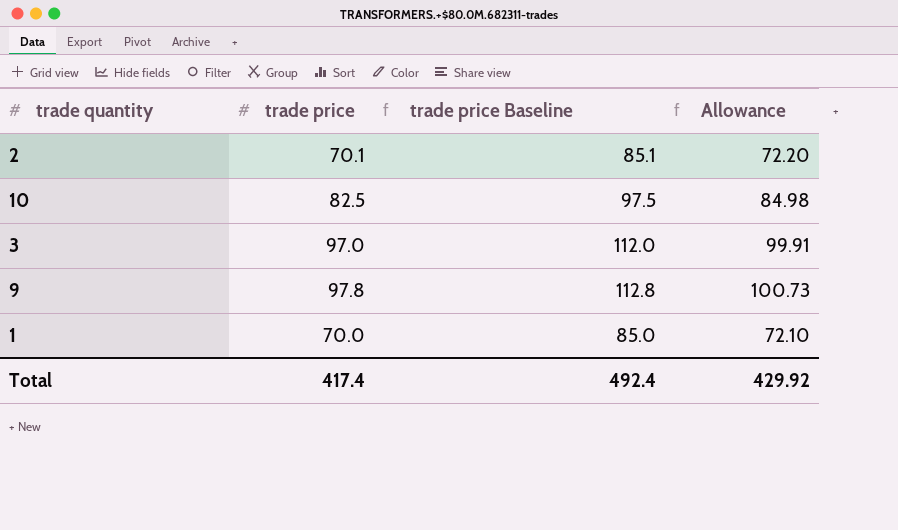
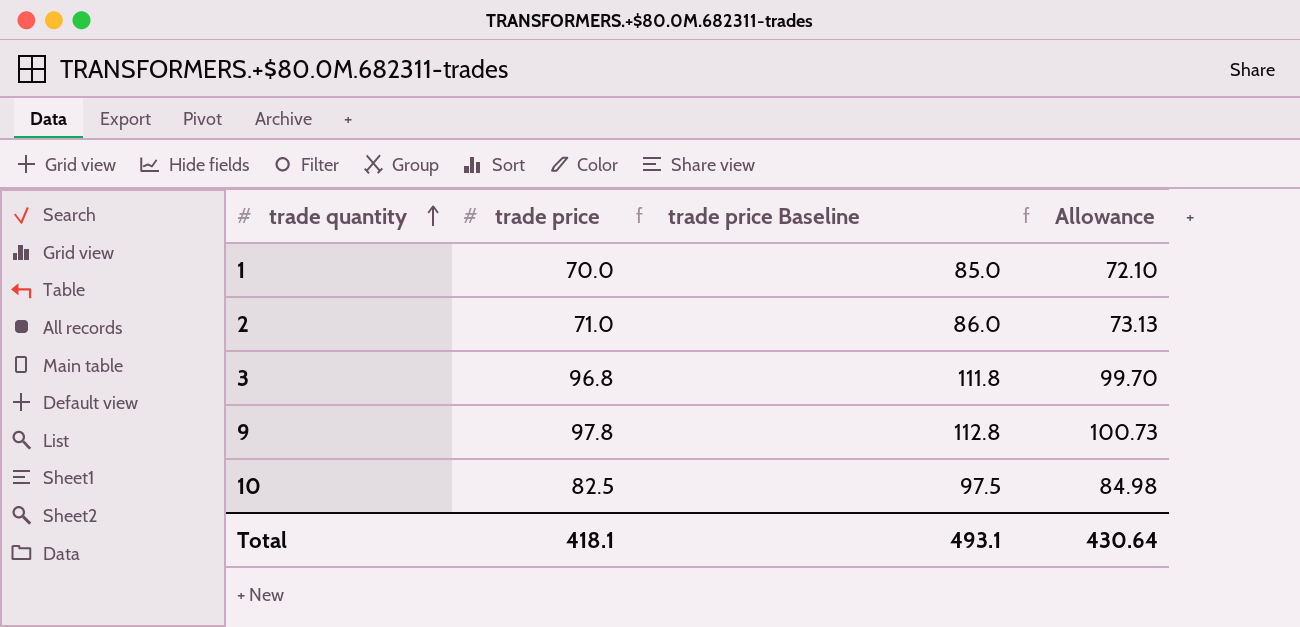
row order: none -> trade quantity ascending
2 | trade price: 70.1 -> 71.0
2 | trade price Baseline: 85.1 -> 86.0
2 | Allowance: 72.20 -> 73.13
3 | trade price: 97.0 -> 96.8
3 | trade price Baseline: 112.0 -> 111.8
3 | Allowance: 99.91 -> 99.70
Total | trade price: 417.4 -> 418.1
Total | trade price Baseline: 492.4 -> 493.1
Total | Allowance: 429.92 -> 430.64

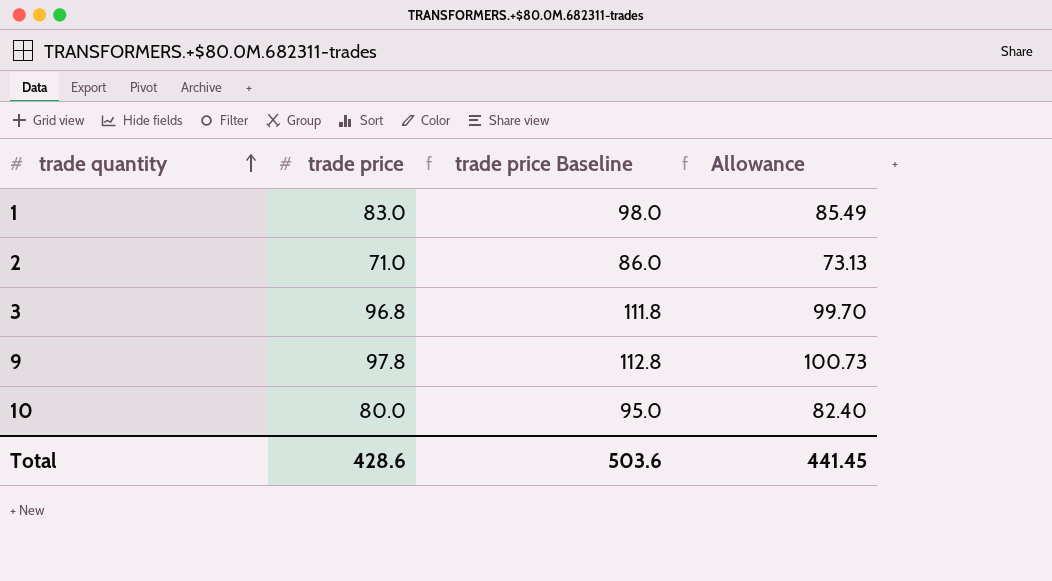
1 | trade price: 70.0 -> 83.0
1 | trade price Baseline: 85.0 -> 98.0
1 | Allowance: 72.10 -> 85.49
10 | trade price: 82.5 -> 80.0
10 | trade price Baseline: 97.5 -> 95.0
10 | Allowance: 84.98 -> 82.40
Total | trade price: 418.1 -> 428.6
Total | trade price Baseline: 493.1 -> 503.6
Total | Allowance: 430.64 -> 441.45

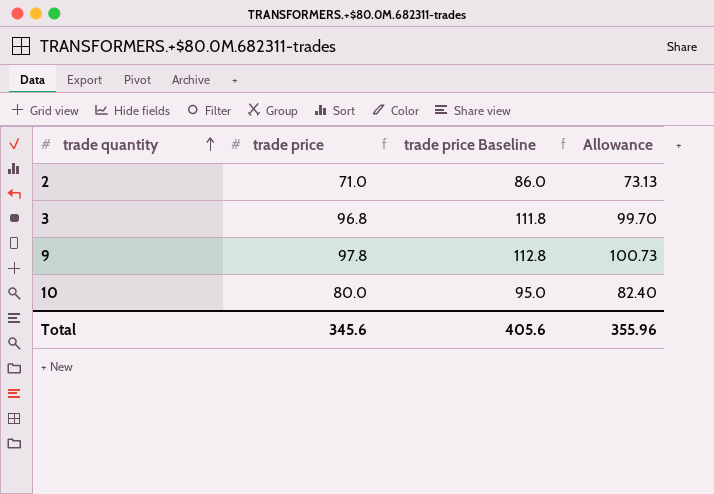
row 1: 83.0 | 98.0 | 85.49 -> none
Total | trade price: 428.6 -> 345.6
Total | trade price Baseline: 503.6 -> 405.6
Total | Allowance: 441.45 -> 355.96

